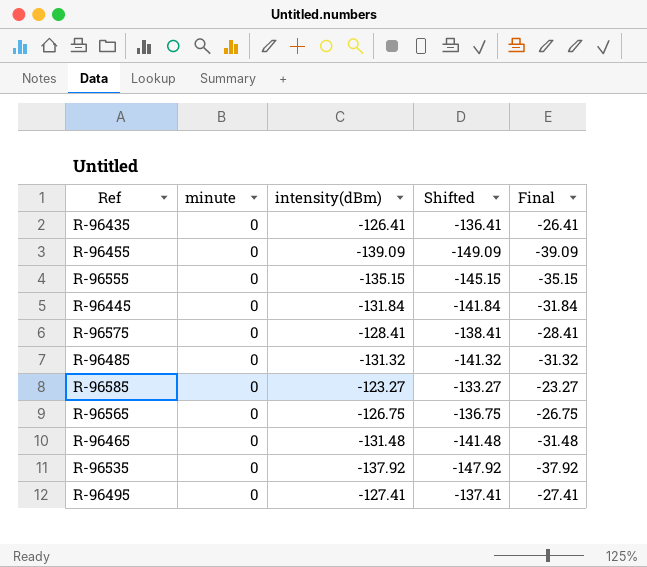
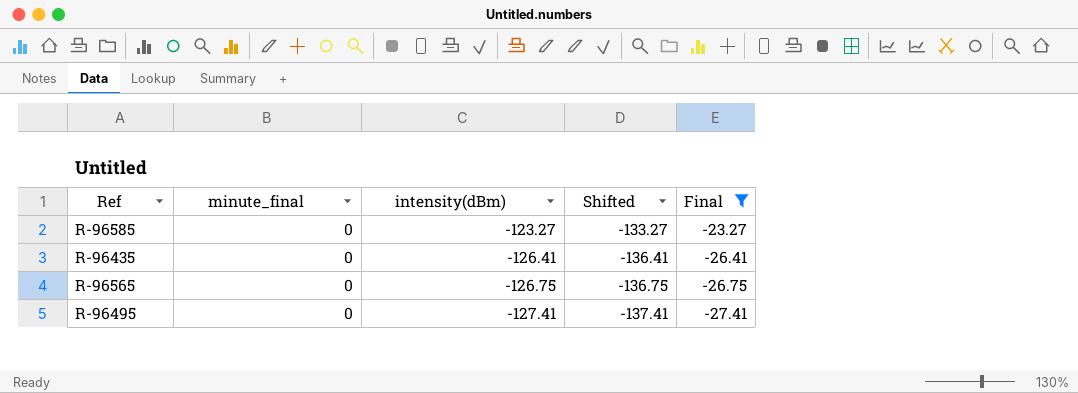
filter: none -> Final >= -27.41
row order: none -> intensity(dBm) descending
column name: minute -> minute_final

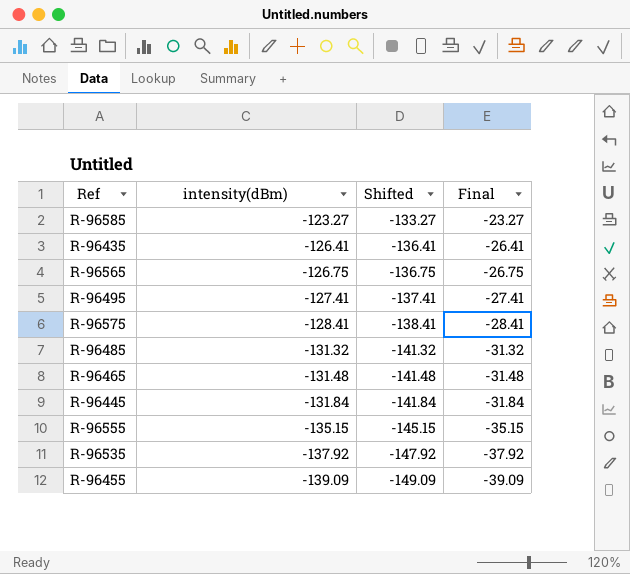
filter: Final >= -27.41 -> none
column minute_final | position: 2 -> none

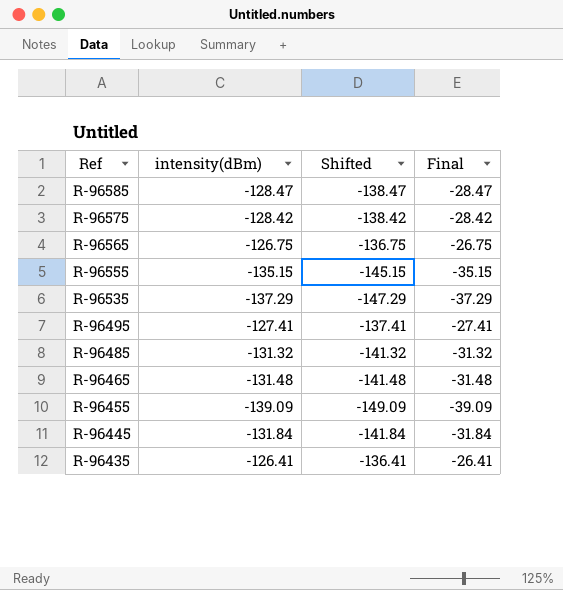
row order: intensity(dBm) descending -> Ref descending
R-96585 | intensity(dBm): -123.27 -> -128.47
R-96585 | Shifted: -133.27 -> -138.47
R-96585 | Final: -23.27 -> -28.47
R-96575 | intensity(dBm): -128.41 -> -128.42
R-96575 | Shifted: -138.41 -> -138.42
R-96575 | Final: -28.41 -> -28.42
R-96535 | intensity(dBm): -137.92 -> -137.29
R-96535 | Shifted: -147.92 -> -147.29
R-96535 | Final: -37.92 -> -37.29

